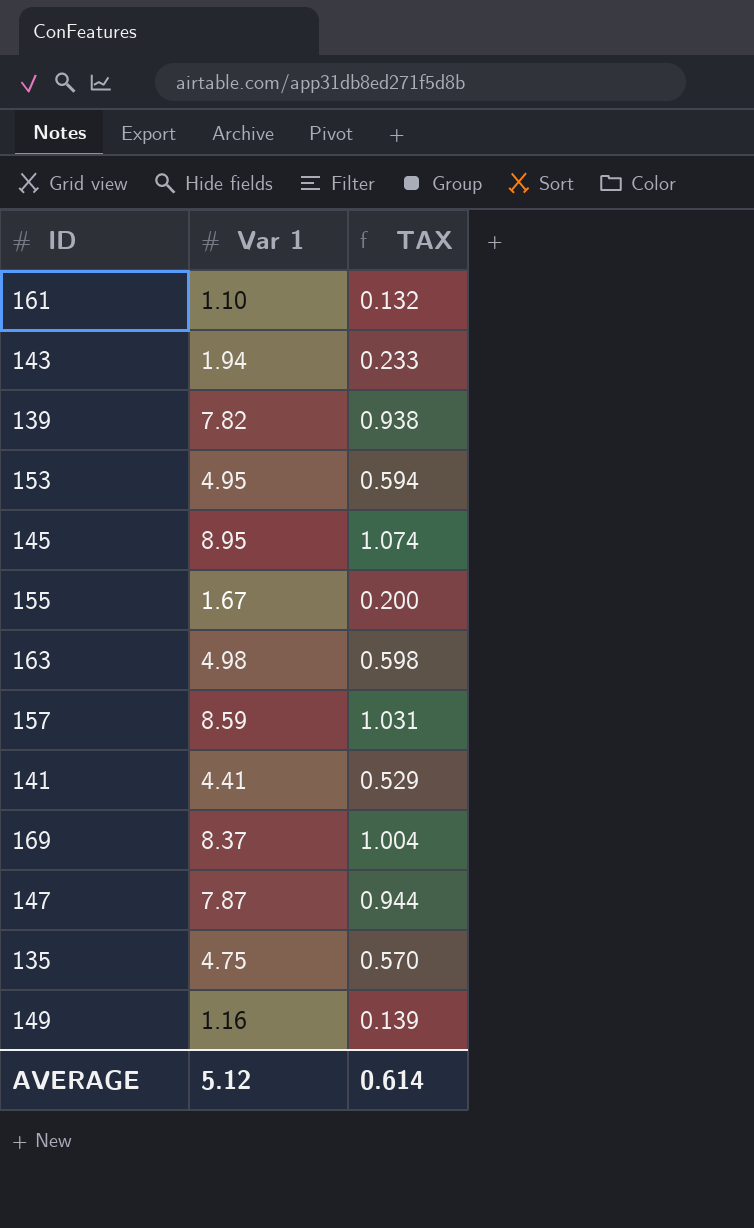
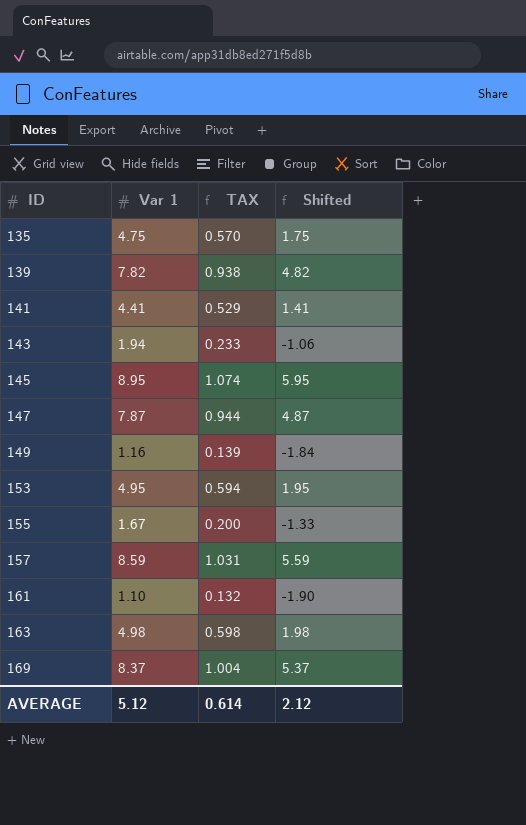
row order: none -> ID ascending
column Shifted | formula: none -> [Var 1] - 3

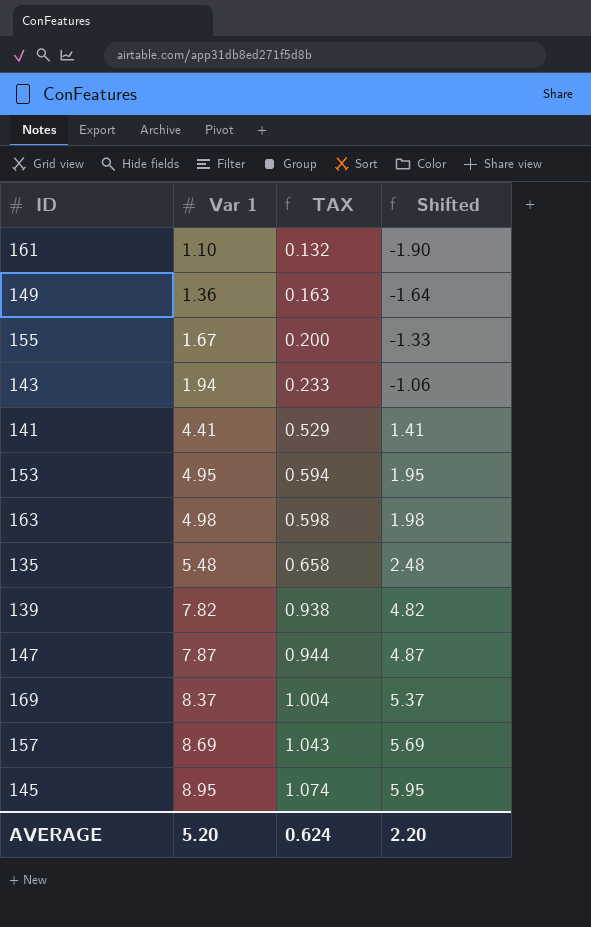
row order: ID ascending -> Var 1 ascending
149 | Var 1: 1.16 -> 1.36
149 | TAX: 0.139 -> 0.163
149 | Shifted: -1.84 -> -1.64
135 | Var 1: 4.75 -> 5.48
135 | TAX: 0.570 -> 0.658
135 | Shifted: 1.75 -> 2.48
157 | Var 1: 8.59 -> 8.69
157 | TAX: 1.031 -> 1.043
157 | Shifted: 5.59 -> 5.69
AVERAGE | Var 1: 5.12 -> 5.20
AVERAGE | TAX: 0.614 -> 0.624
AVERAGE | Shifted: 2.12 -> 2.20

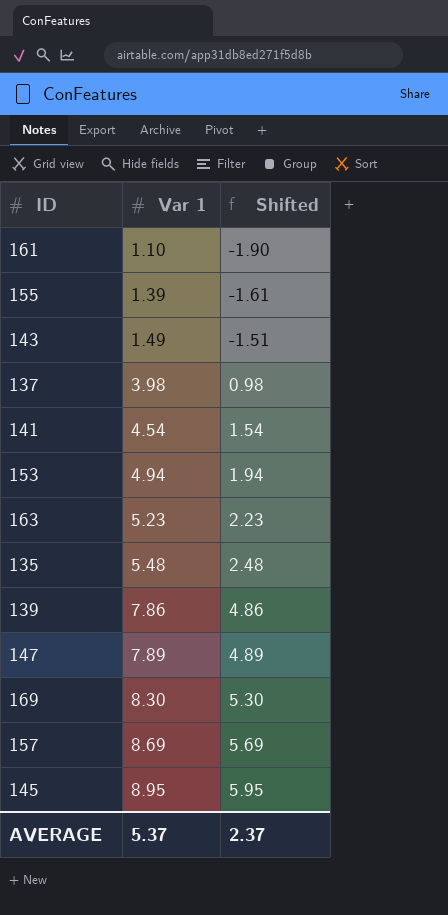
column TAX | formula: [Var 1] * 0.12 -> none
row 149: 1.36 | 0.163 | -1.64 -> none
155 | Var 1: 1.67 -> 1.39
155 | Shifted: -1.33 -> -1.61
143 | Var 1: 1.94 -> 1.49
143 | Shifted: -1.06 -> -1.51
row 137: none -> 3.98 | 0.98
141 | Var 1: 4.41 -> 4.54
141 | Shifted: 1.41 -> 1.54
153 | Var 1: 4.95 -> 4.94
153 | Shifted: 1.95 -> 1.94
163 | Var 1: 4.98 -> 5.23
163 | Shifted: 1.98 -> 2.23
139 | Var 1: 7.82 -> 7.86
139 | Shifted: 4.82 -> 4.86
147 | Var 1: 7.87 -> 7.89
147 | Shifted: 4.87 -> 4.89
169 | Var 1: 8.37 -> 8.30
169 | Shifted: 5.37 -> 5.30
AVERAGE | Var 1: 5.20 -> 5.37
AVERAGE | Shifted: 2.20 -> 2.37

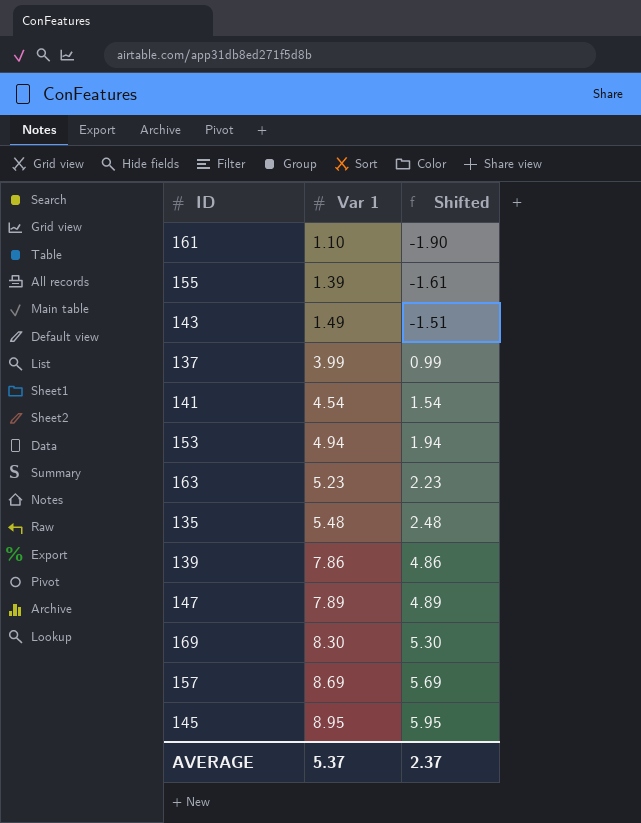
137 | Var 1: 3.98 -> 3.99
137 | Shifted: 0.98 -> 0.99

